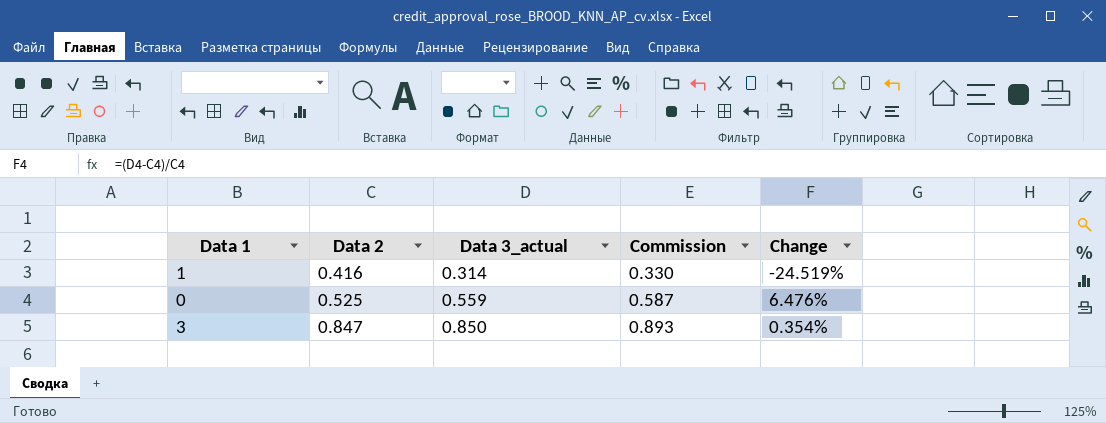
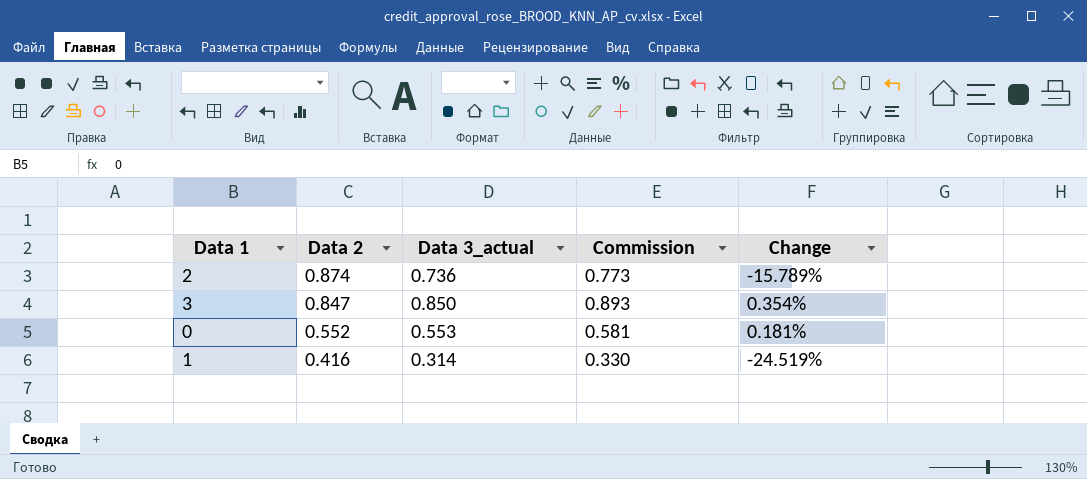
row order: Data 2 ascending -> Data 2 descending
row 2: none -> 0.874 | 0.736 | 0.773 | -15.789%
0 | Data 2: 0.525 -> 0.552
0 | Data 3_actual: 0.559 -> 0.553
0 | Commission: 0.587 -> 0.581
0 | Change: 6.476% -> 0.181%

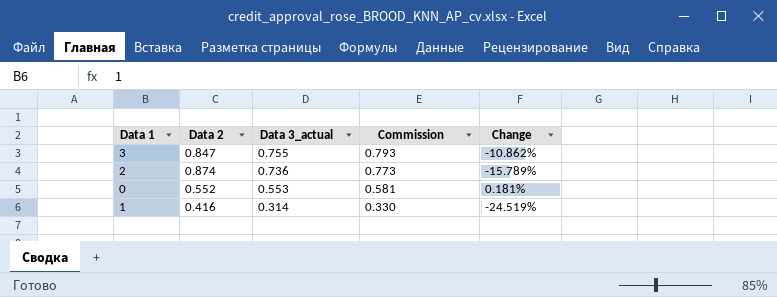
row order: Data 2 descending -> Data 3_actual descending
3 | Data 3_actual: 0.850 -> 0.755
3 | Commission: 0.893 -> 0.793
3 | Change: 0.354% -> -10.862%

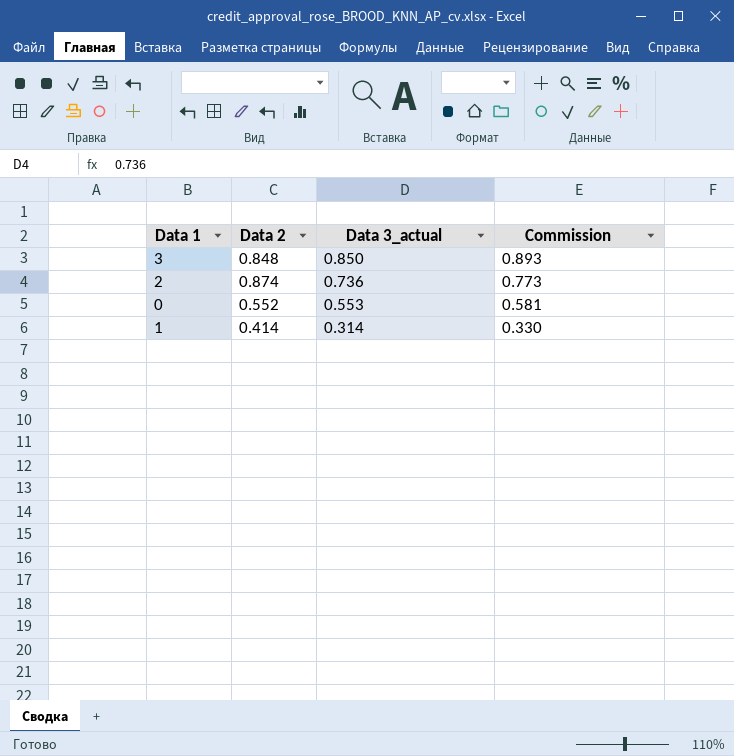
column Change | formula: ([Data 3_actual] - [Data 2]) / [Data 2] -> none
3 | Data 2: 0.847 -> 0.848
3 | Data 3_actual: 0.755 -> 0.850
3 | Commission: 0.793 -> 0.893
1 | Data 2: 0.416 -> 0.414

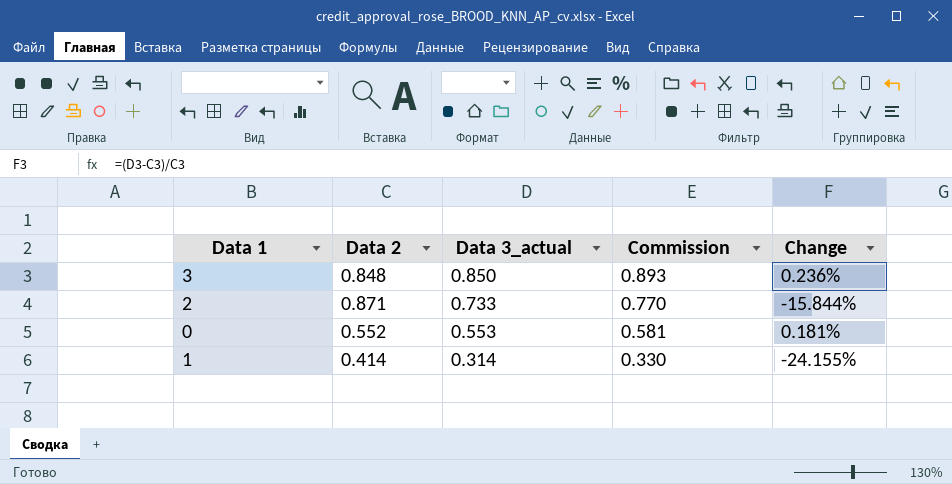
column Change | formula: none -> ([Data 3_actual] - [Data 2]) / [Data 2]
2 | Data 2: 0.874 -> 0.871
2 | Data 3_actual: 0.736 -> 0.733
2 | Commission: 0.773 -> 0.770

